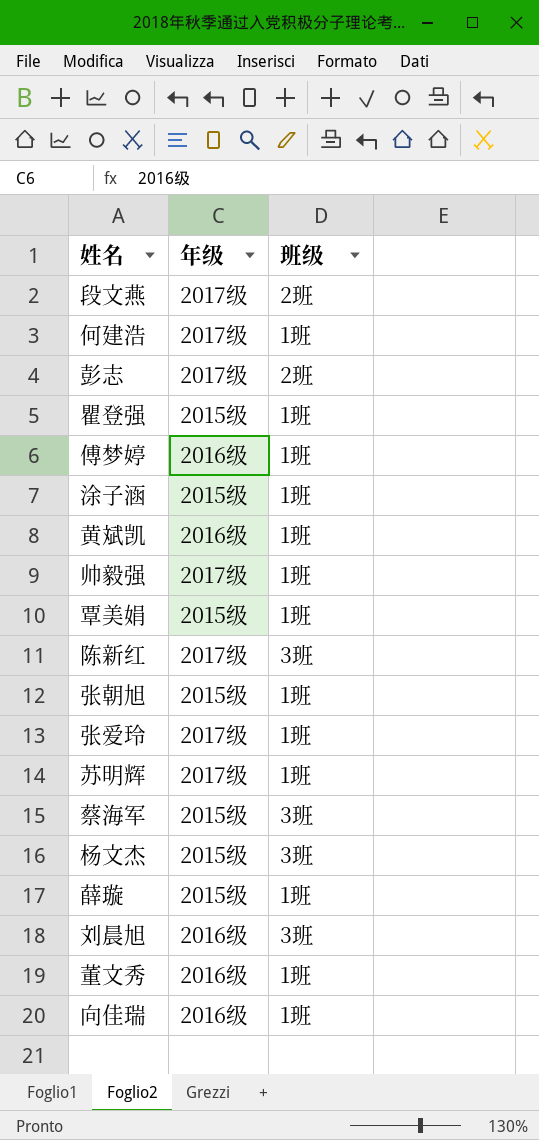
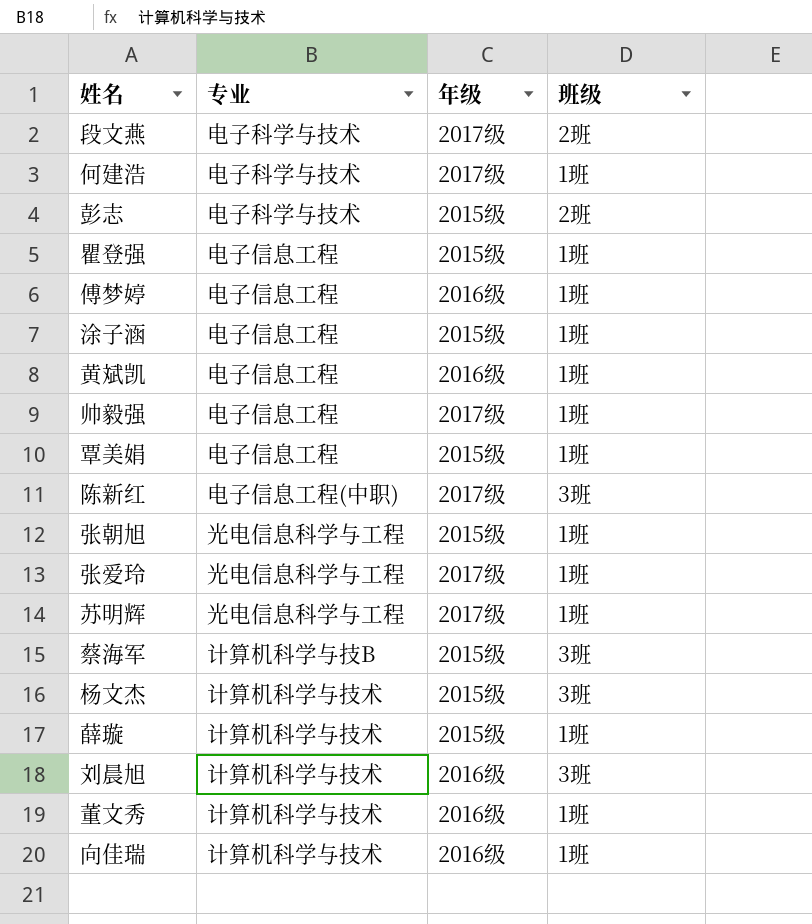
column 专业 | position: none -> 2
彭志 | 年级: 2017级 -> 2015级

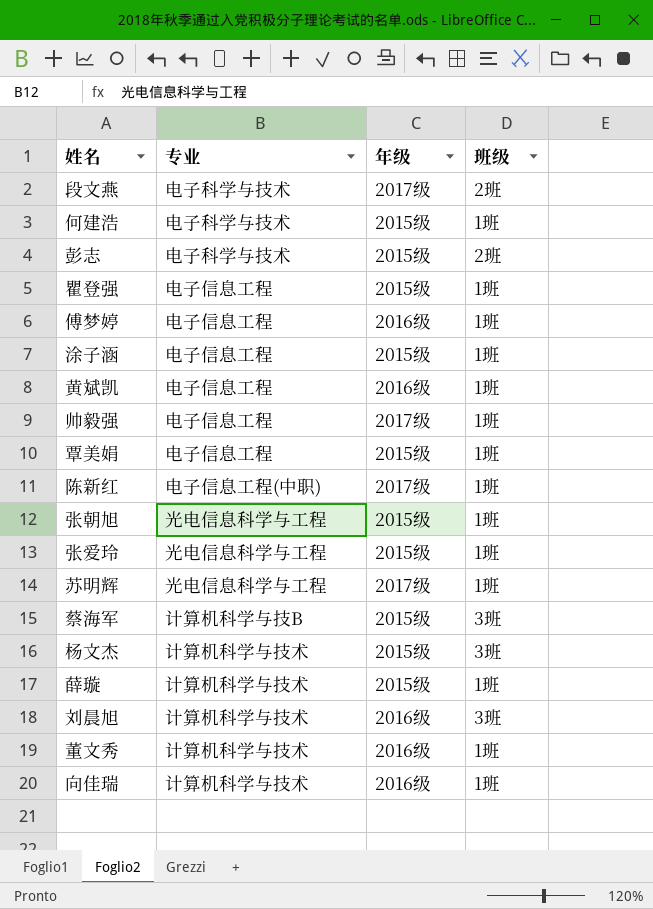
何建浩 | 年级: 2017级 -> 2015级
陈新红 | 班级: 3班 -> 1班
张爱玲 | 年级: 2017级 -> 2015级

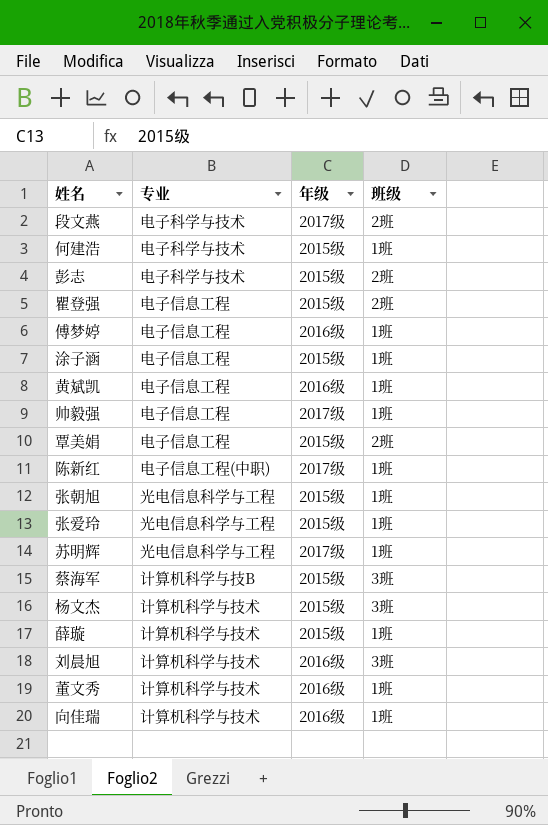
瞿登强 | 班级: 1班 -> 2班
覃美娟 | 班级: 1班 -> 2班

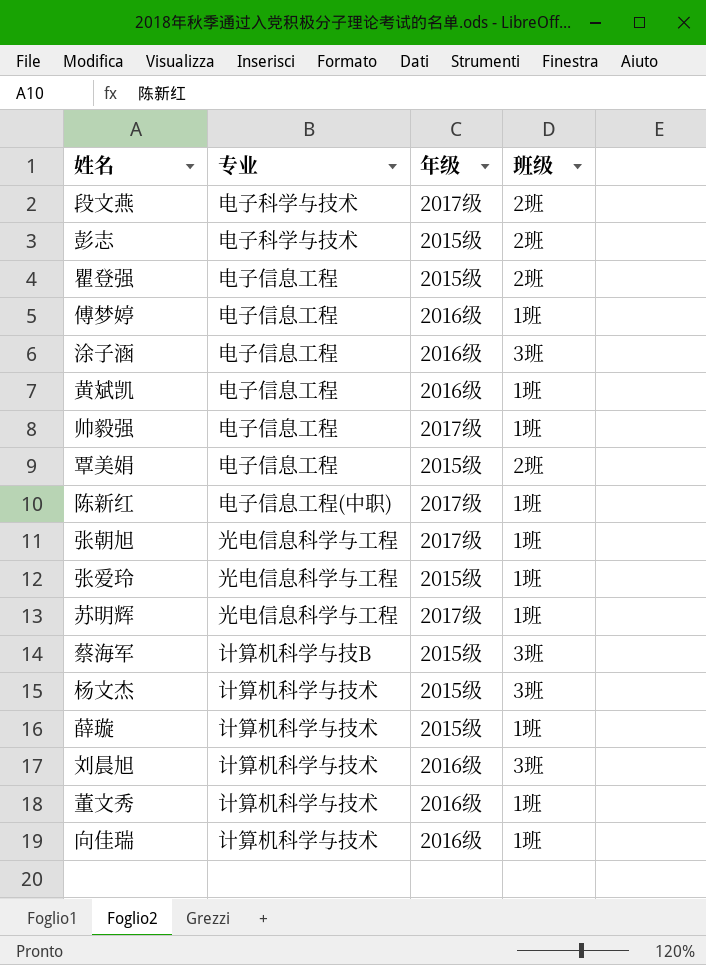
row 何建浩: 电子科学与技术 | 2015级 | 1班 -> none
涂子涵 | 年级: 2015级 -> 2016级
涂子涵 | 班级: 1班 -> 3班
张朝旭 | 年级: 2015级 -> 2017级

